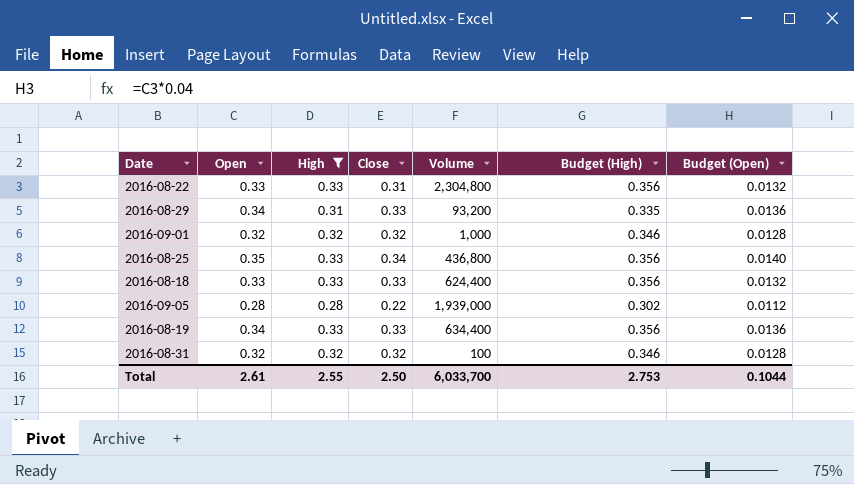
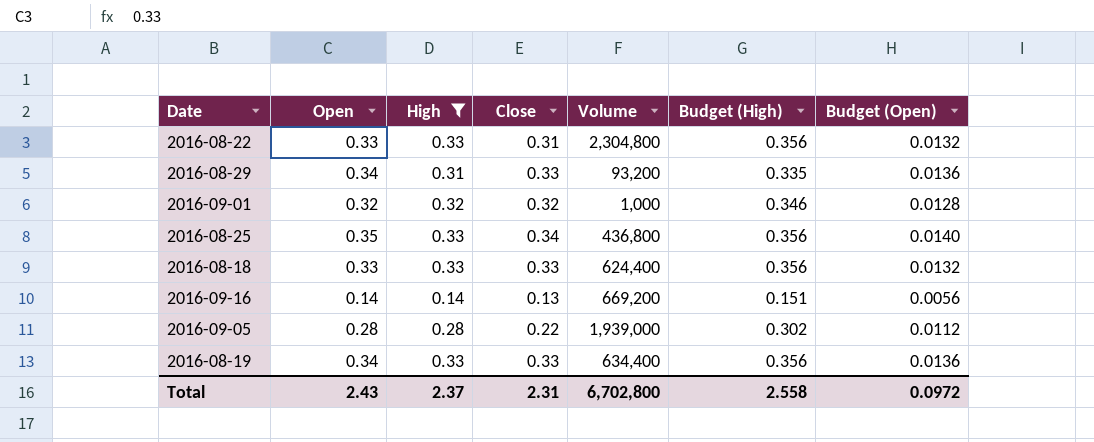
row 2016-08-31: 0.32 | 0.32 | 0.32 | 100 | 0.346 | 0.0128 -> none
row 2016-09-16: none -> 0.14 | 0.14 | 0.13 | 669,200 | 0.151 | 0.0056
Total | Open: 2.61 -> 2.43
Total | High: 2.55 -> 2.37
Total | Close: 2.50 -> 2.31
Total | Volume: 6,033,700 -> 6,702,800
Total | Budget (High): 2.753 -> 2.558
Total | Budget (Open): 0.1044 -> 0.0972

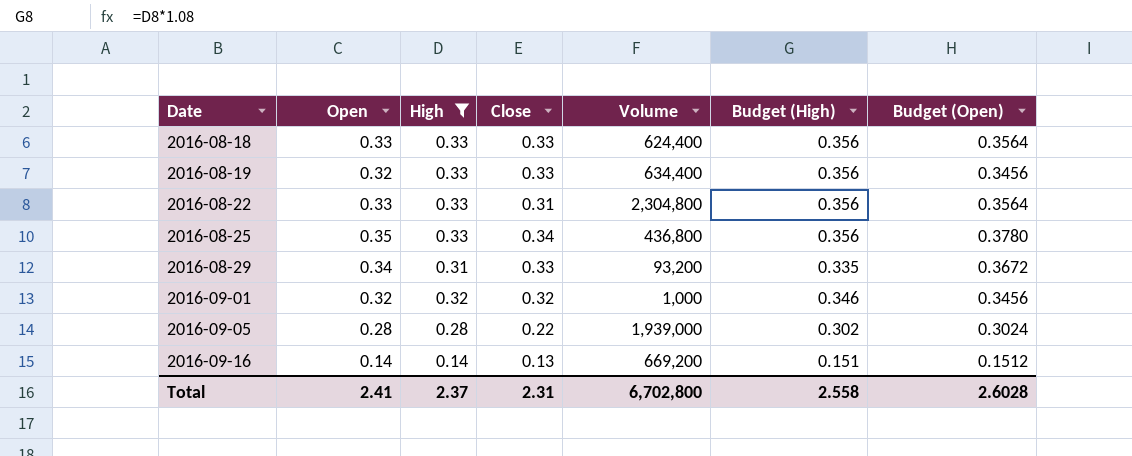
row order: none -> Date ascending
column Budget (Open) | formula: [Open] * 0.04 -> [Open] * 1.08
2016-08-19 | Open: 0.34 -> 0.32
Total | Open: 2.43 -> 2.41
Total | Budget (Open): 0.0972 -> 2.6028

